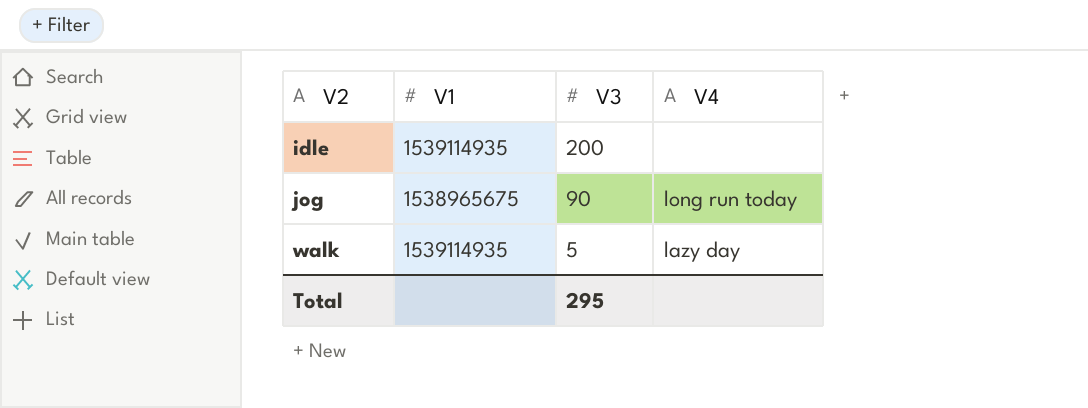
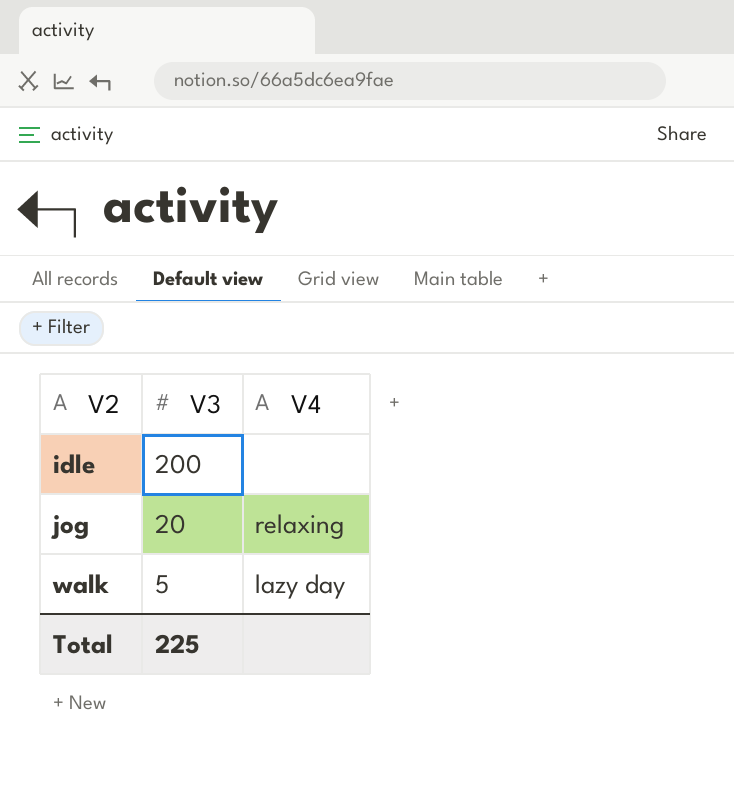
column V1 | position: 2 -> none
jog | V3: 90 -> 20
jog | V4: long run today -> relaxing
Total | V3: 295 -> 225

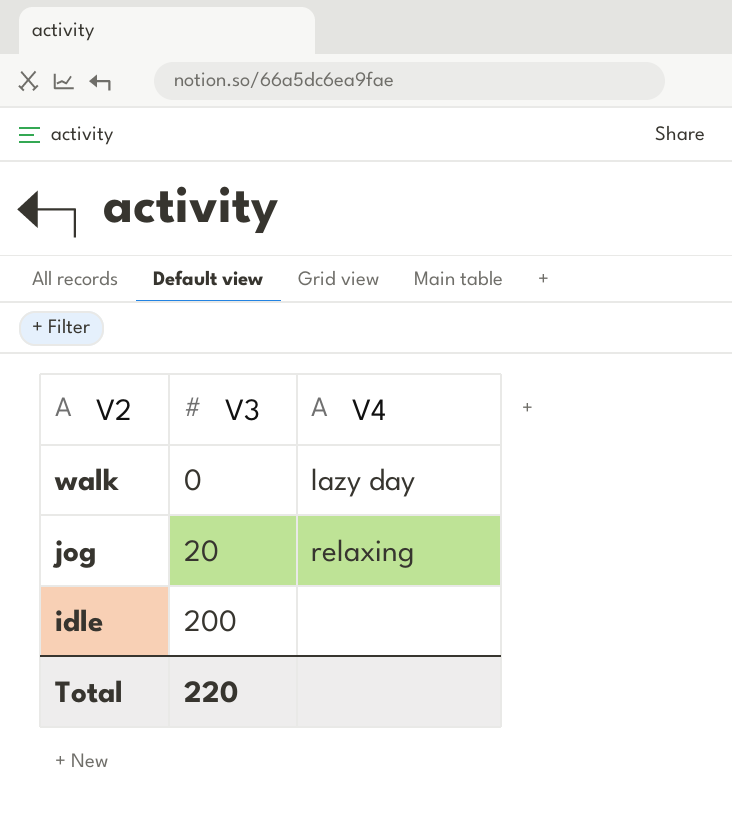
row order: V2 ascending -> V2 descending
walk | V3: 5 -> 0
Total | V3: 225 -> 220

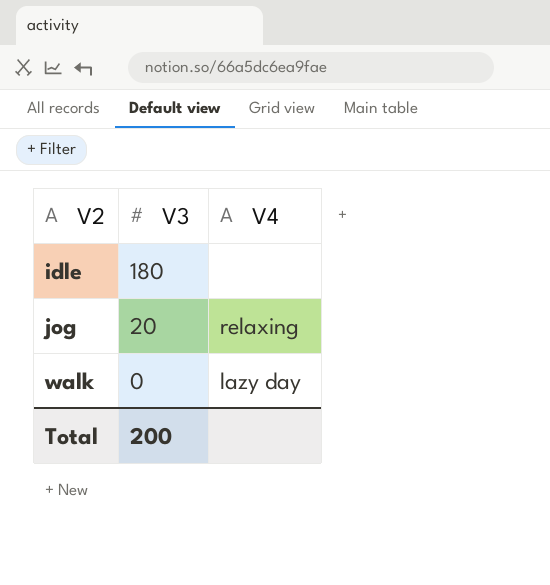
row order: V2 descending -> V2 ascending
idle | V3: 200 -> 180
Total | V3: 220 -> 200

